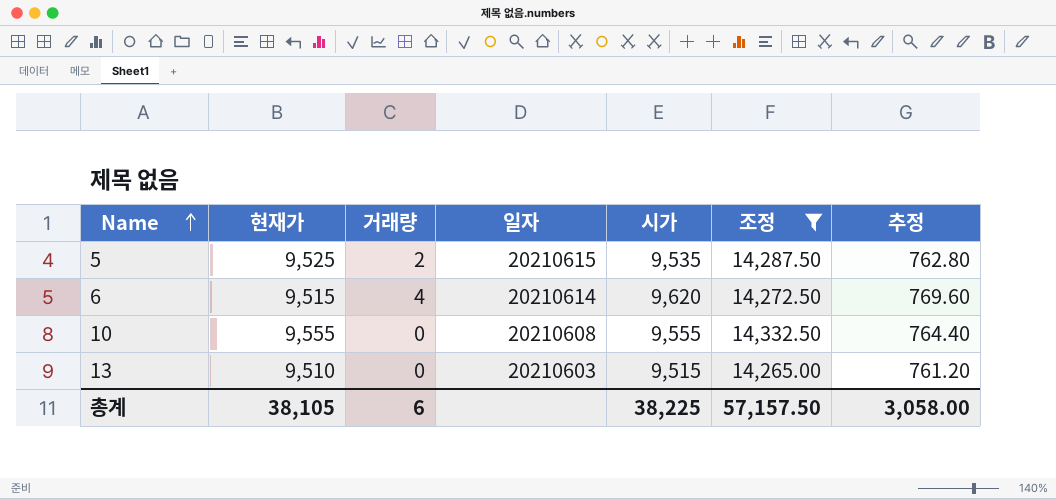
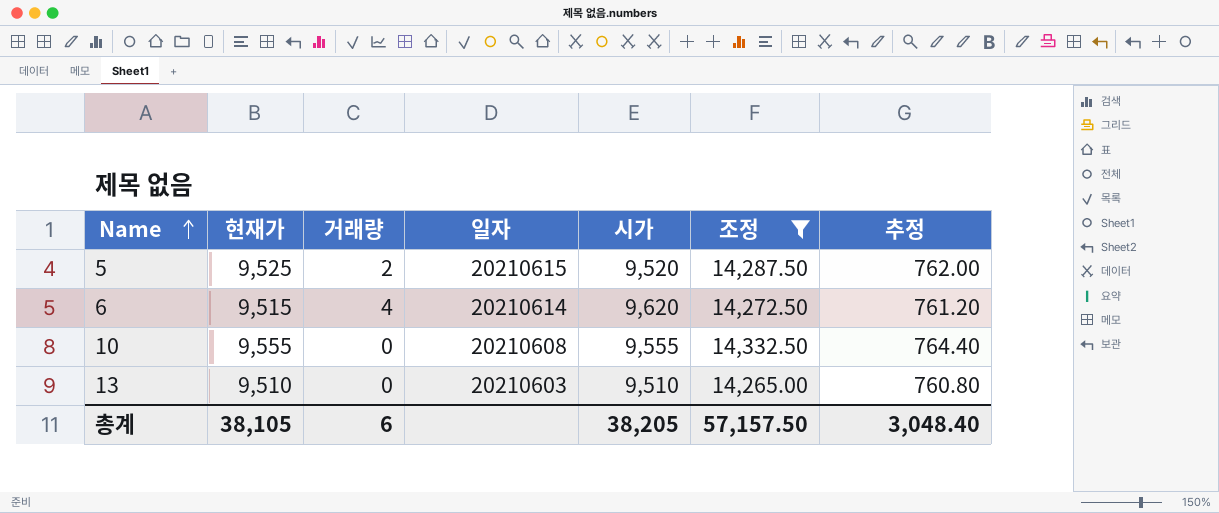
column 추정 | formula: [시가] * 0.08 -> [현재가] * 0.08
5 | 시가: 9,535 -> 9,520
13 | 시가: 9,515 -> 9,510
총계 | 시가: 38,225 -> 38,205
총계 | 추정: 3,058.00 -> 3,048.40

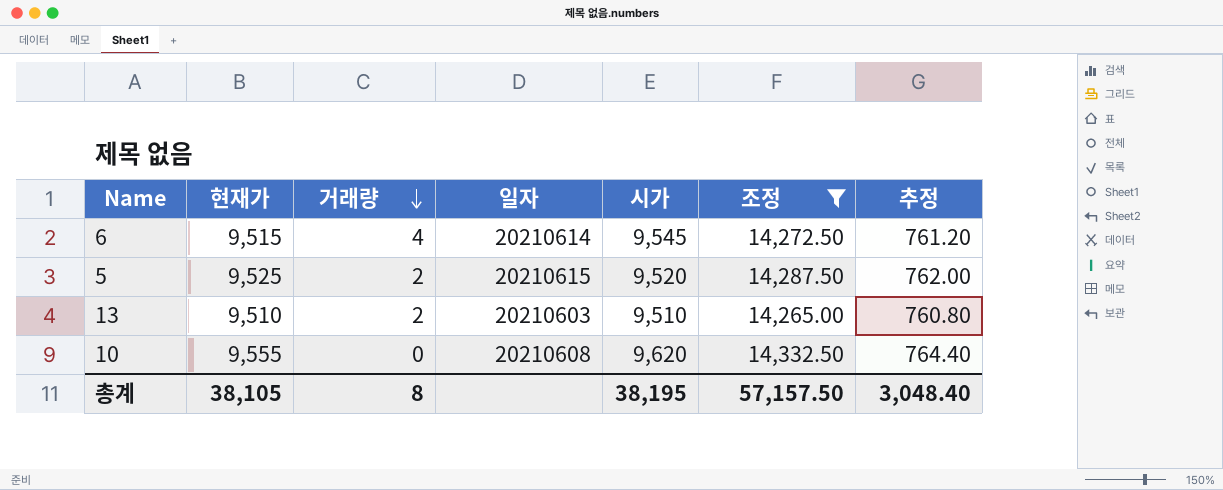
row order: Name ascending -> 거래량 descending
6 | 시가: 9,620 -> 9,545
13 | 거래량: 0 -> 2
10 | 시가: 9,555 -> 9,620
총계 | 거래량: 6 -> 8
총계 | 시가: 38,205 -> 38,195

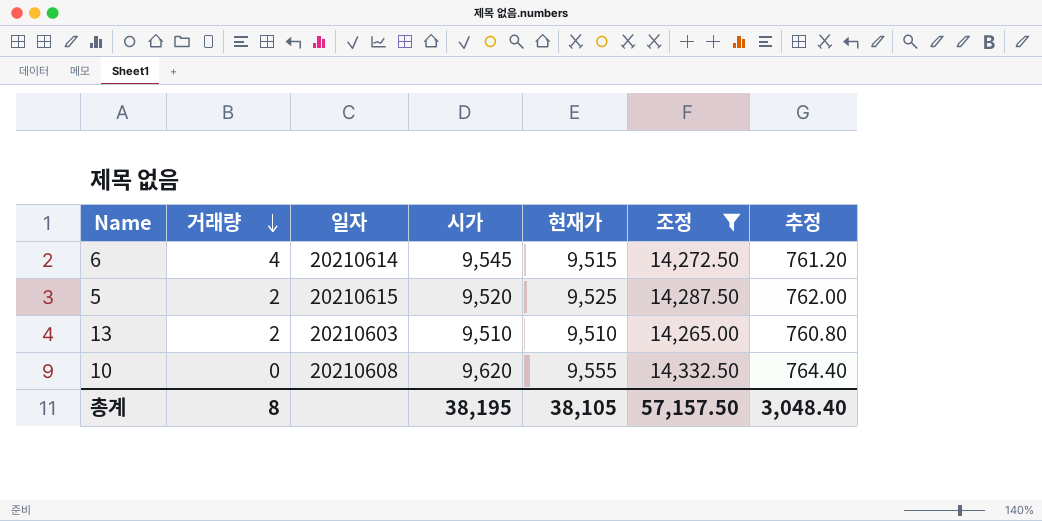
column 현재가 | position: 2 -> 5

